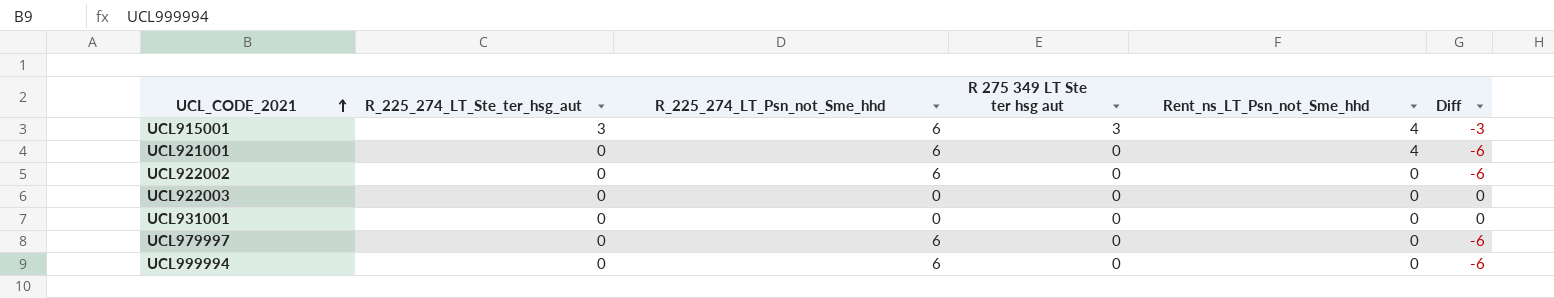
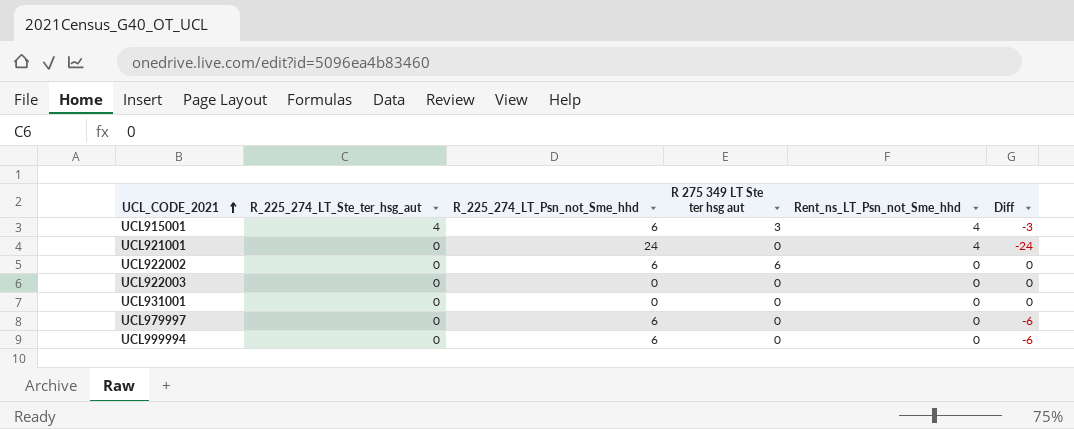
UCL915001 | R_225_274_LT_Ste_ter_hsg_aut: 3 -> 4
UCL921001 | R_225_274_LT_Psn_not_Sme_hhd: 6 -> 24
UCL921001 | Diff: -6 -> -24
UCL922002 | R 275 349 LT Ste ter hsg aut: 0 -> 6
UCL922002 | Diff: -6 -> 0

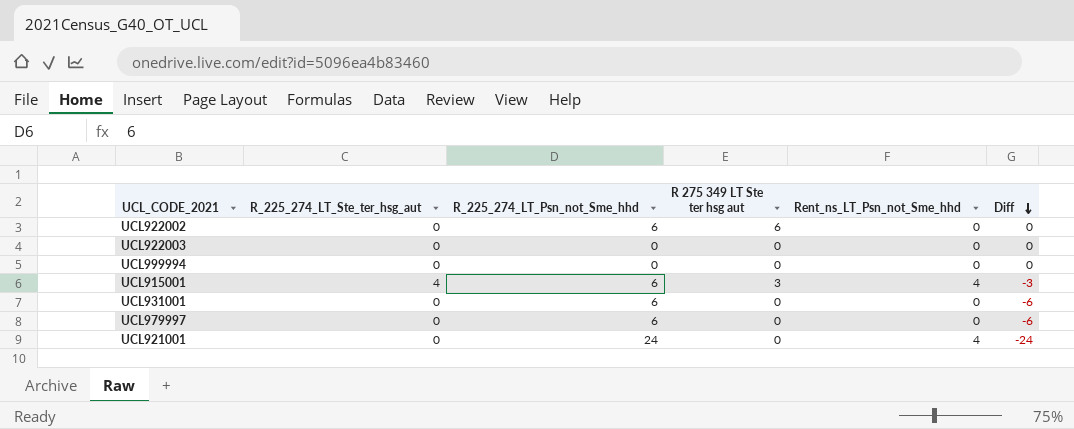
row order: UCL_CODE_2021 ascending -> Diff descending
UCL999994 | R_225_274_LT_Psn_not_Sme_hhd: 6 -> 0
UCL999994 | Diff: -6 -> 0
UCL931001 | R_225_274_LT_Psn_not_Sme_hhd: 0 -> 6
UCL931001 | Diff: 0 -> -6

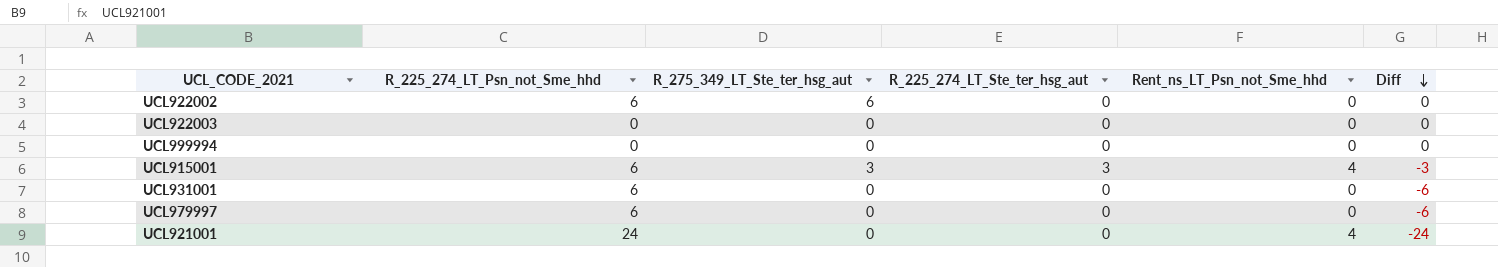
column name: R 275 349 LT Ste ter hsg aut -> R_275_349_LT_Ste_ter_hsg_aut
column R_225_274_LT_Ste_ter_hsg_aut | position: 2 -> 4
UCL915001 | R_225_274_LT_Ste_ter_hsg_aut: 4 -> 3

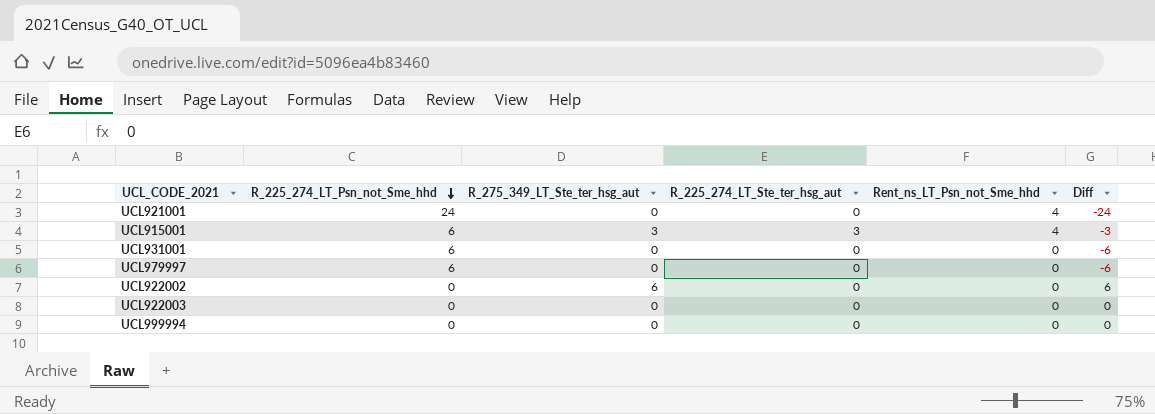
row order: Diff descending -> R_225_274_LT_Psn_not_Sme_hhd descending
UCL922002 | R_225_274_LT_Psn_not_Sme_hhd: 6 -> 0
UCL922002 | Diff: 0 -> 6

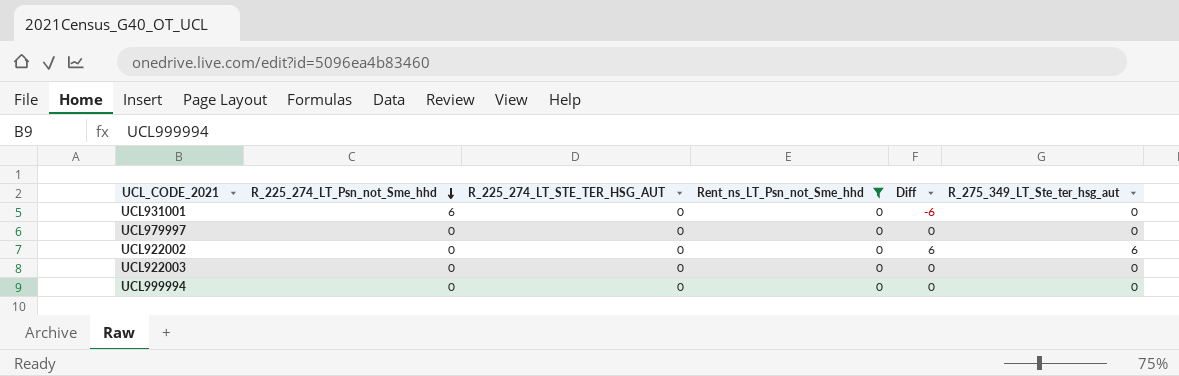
filter: none -> Rent_ns_LT_Psn_not_Sme_hhd = 0
column name: R_225_274_LT_Ste_ter_hsg_aut -> R_225_274_LT_STE_TER_HSG_AUT
column R_275_349_LT_Ste_ter_hsg_aut | position: 3 -> 6
UCL979997 | R_225_274_LT_Psn_not_Sme_hhd: 6 -> 0
UCL979997 | Diff: -6 -> 0

